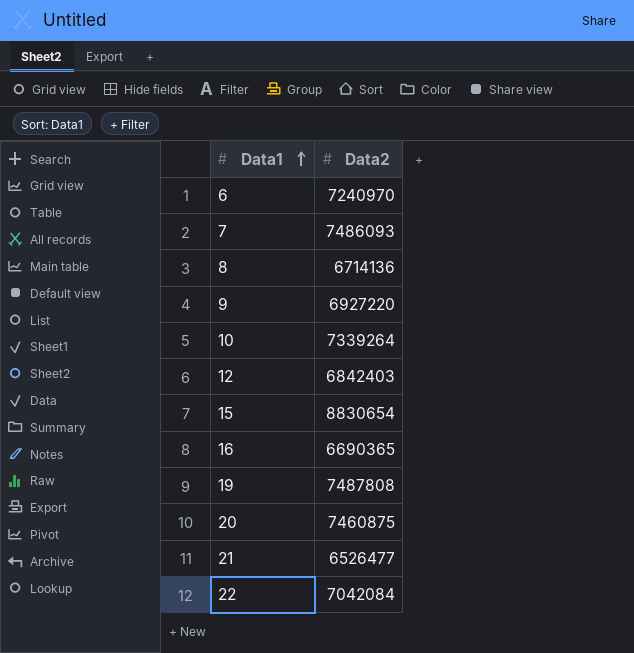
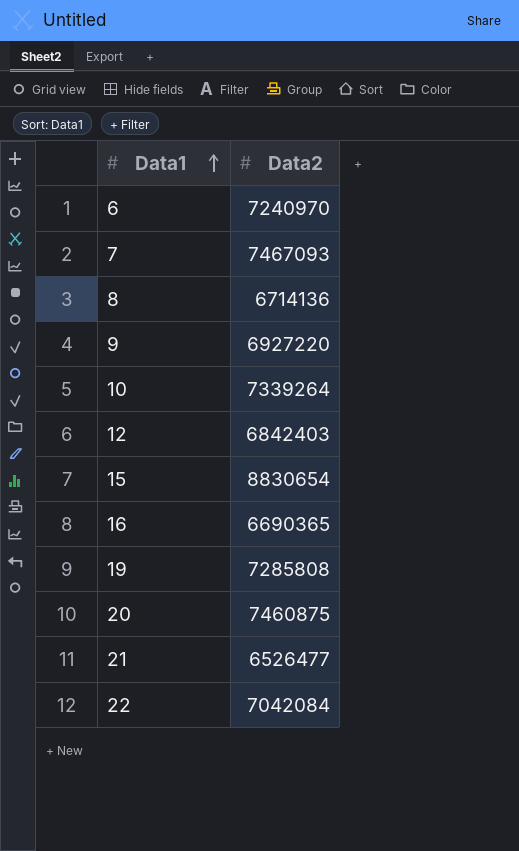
7 | Data2: 7486093 -> 7467093
19 | Data2: 7487808 -> 7285808

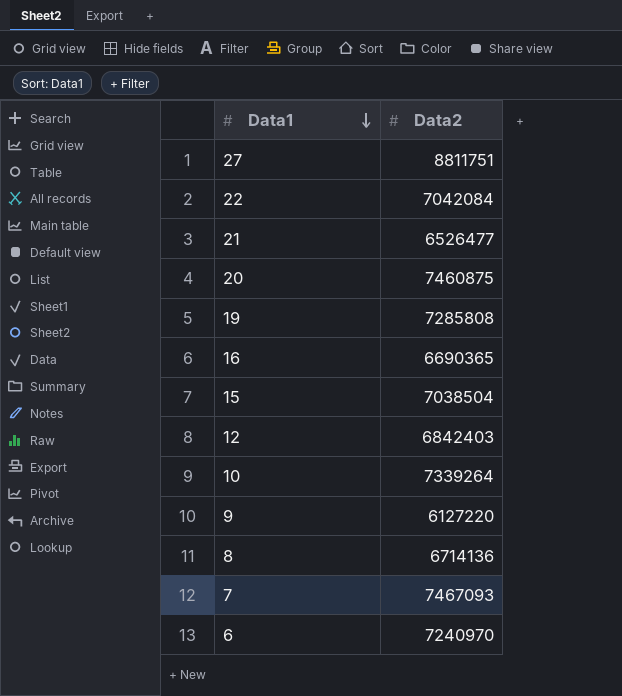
row order: Data1 ascending -> Data1 descending
row 27: none -> 8811751
15 | Data2: 8830654 -> 7038504
9 | Data2: 6927220 -> 6127220

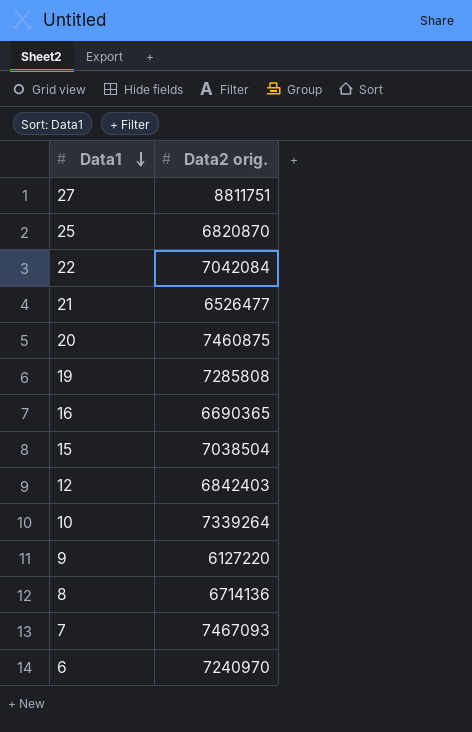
column name: Data2 -> Data2 orig.
row 25: none -> 6820870

